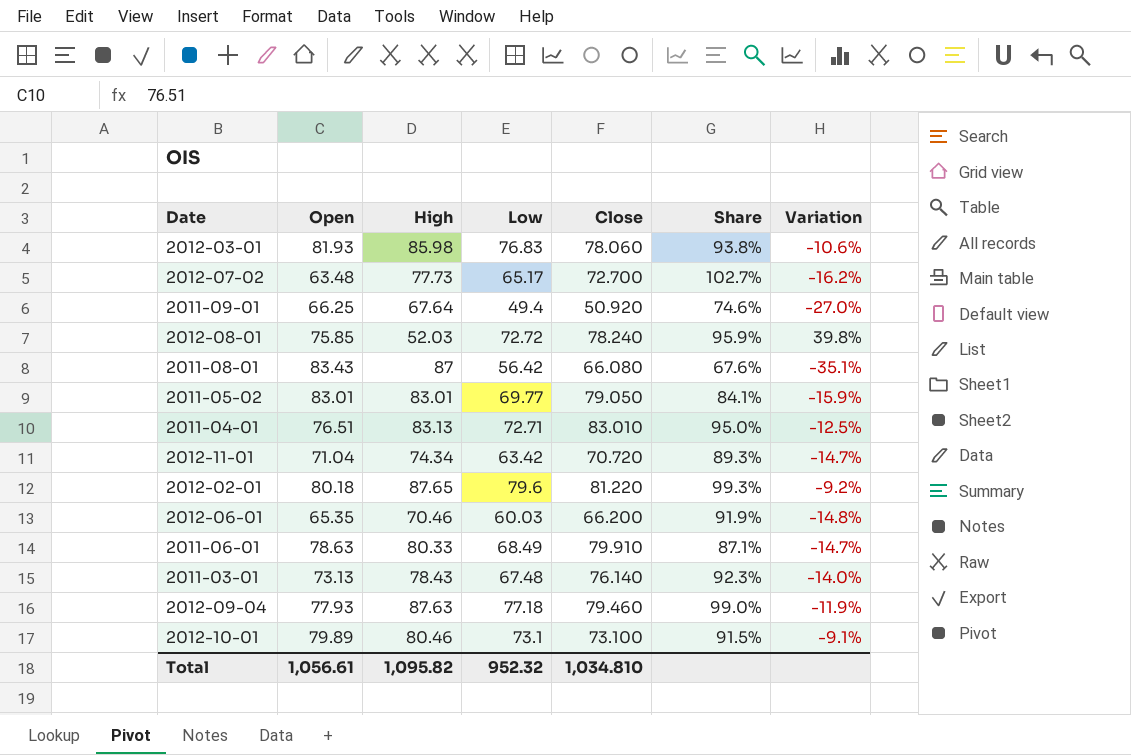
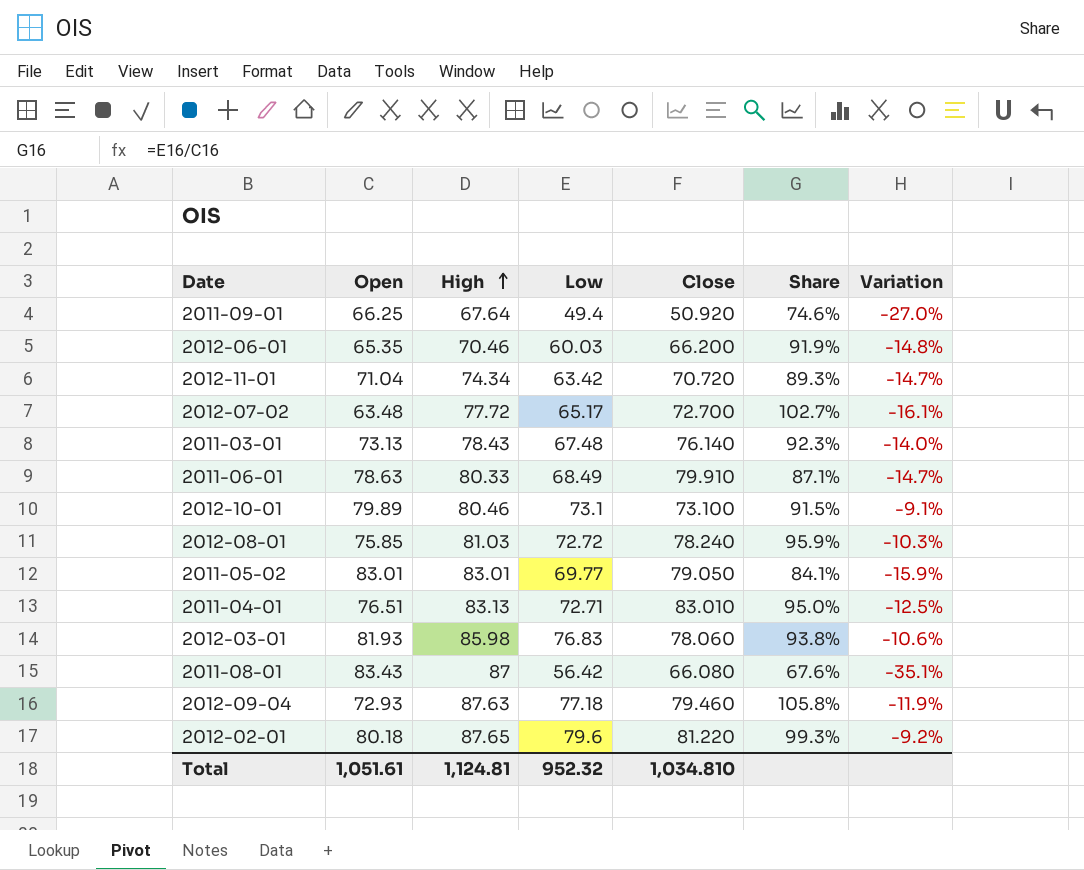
row order: none -> High ascending
2012-07-02 | High: 77.73 -> 77.72
2012-07-02 | Variation: -16.2% -> -16.1%
2012-08-01 | High: 52.03 -> 81.03
2012-08-01 | Variation: 39.8% -> -10.3%
2012-09-04 | Open: 77.93 -> 72.93
2012-09-04 | Share: 99.0% -> 105.8%
Total | Open: 1,056.61 -> 1,051.61
Total | High: 1,095.82 -> 1,124.81

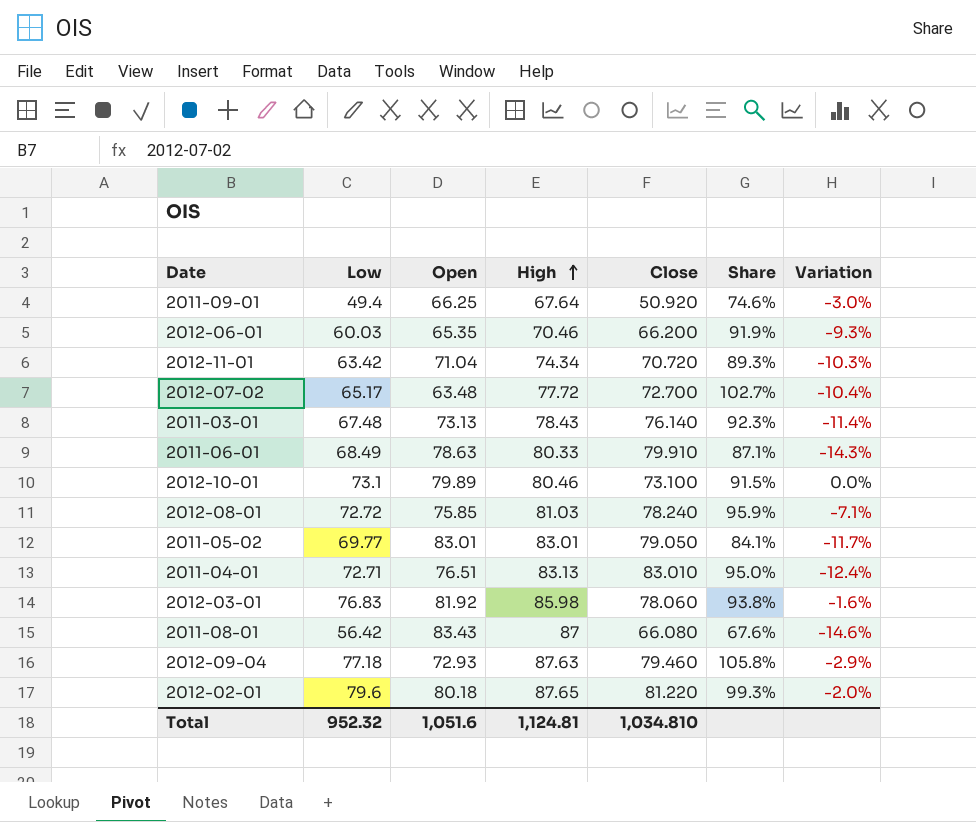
column Low | position: 4 -> 2
column Variation | formula: ([Low] - [High]) / [High] -> ([Low] - [Close]) / [Close]
2012-03-01 | Open: 81.93 -> 81.92
Total | Open: 1,051.61 -> 1,051.6

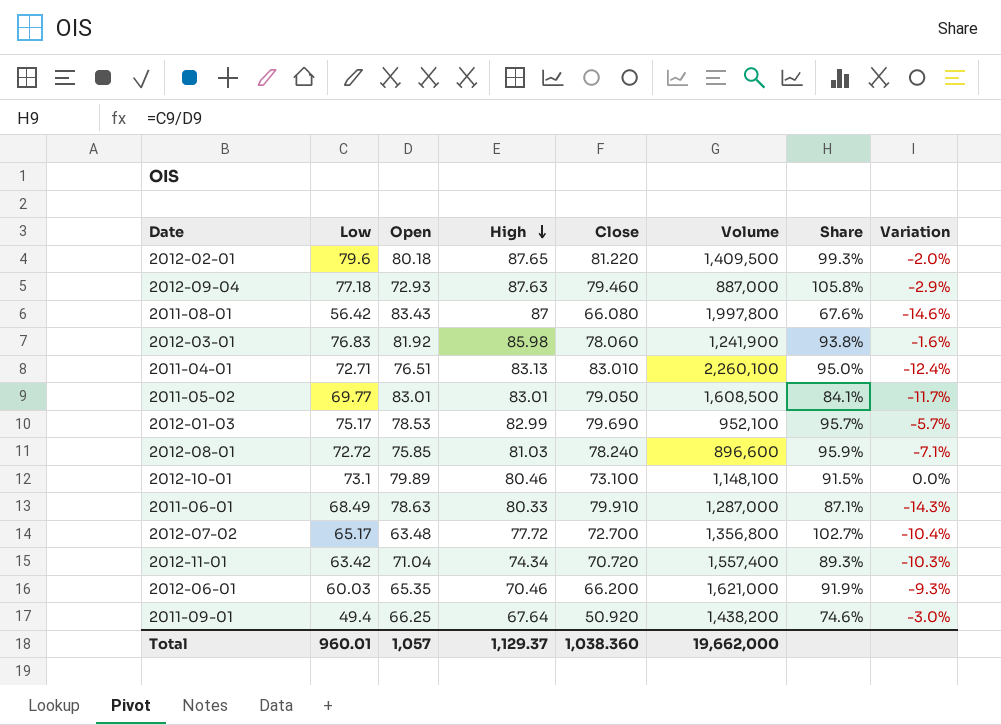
row order: High ascending -> High descending
column Volume | position: none -> 6
row 2011-03-01: 67.48 | 73.13 | 78.43 | 76.140 | 92.3% | -11.4% -> none
row 2012-01-03: none -> 75.17 | 78.53 | 82.99 | 79.690 | 952,100 | 95.7% | -5.7%
Total | Low: 952.32 -> 960.01
Total | Open: 1,051.6 -> 1,057
Total | High: 1,124.81 -> 1,129.37
Total | Close: 1,034.810 -> 1,038.360

